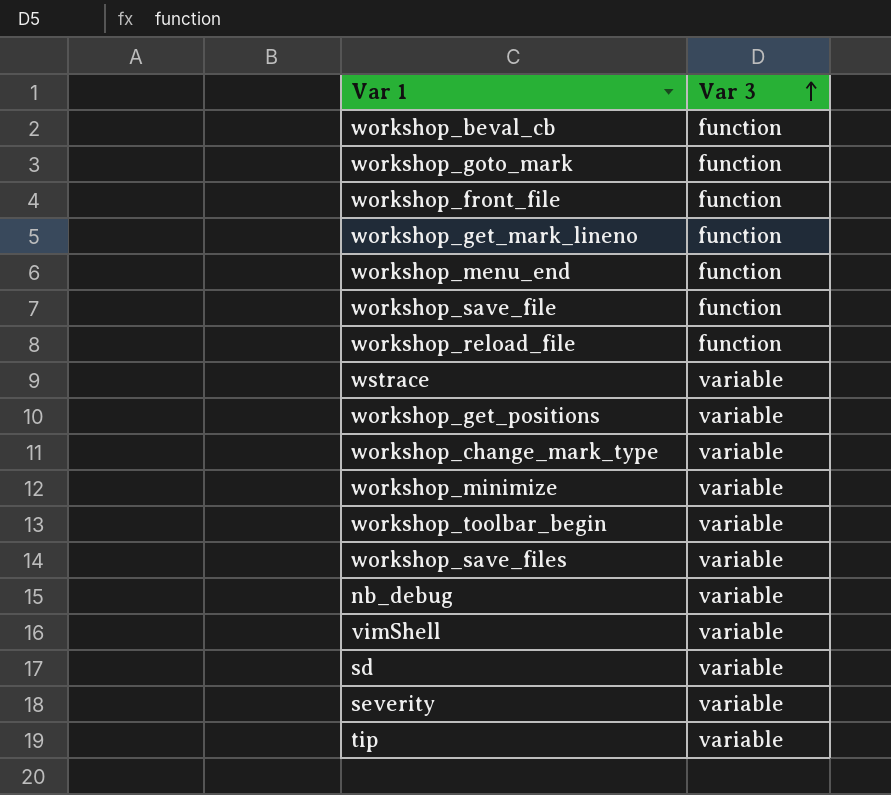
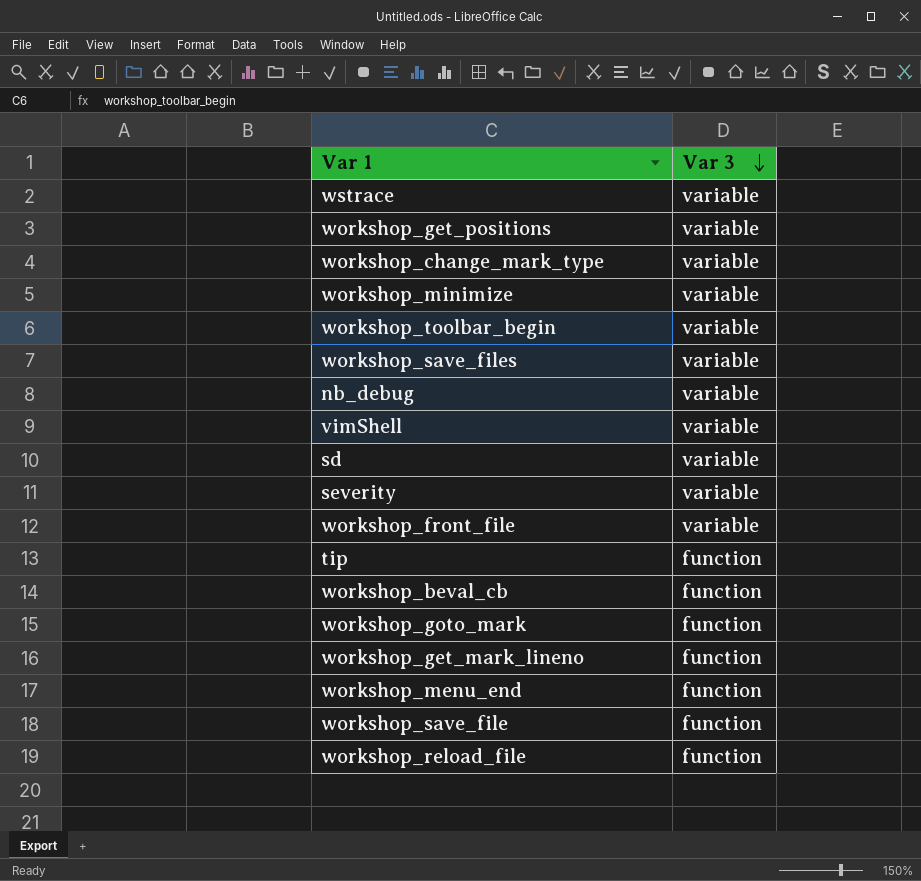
row order: Var 3 ascending -> Var 3 descending
workshop_front_file | Var 3: function -> variable
tip | Var 3: variable -> function

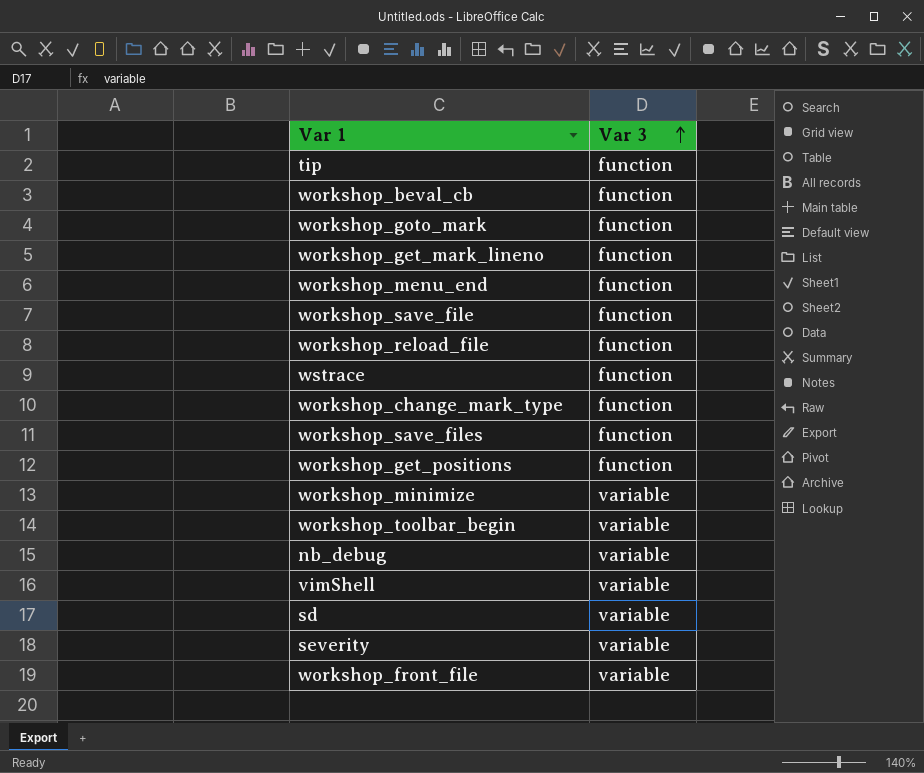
row order: Var 3 descending -> Var 3 ascending
wstrace | Var 3: variable -> function
workshop_change_mark_type | Var 3: variable -> function
workshop_save_files | Var 3: variable -> function
workshop_get_positions | Var 3: variable -> function

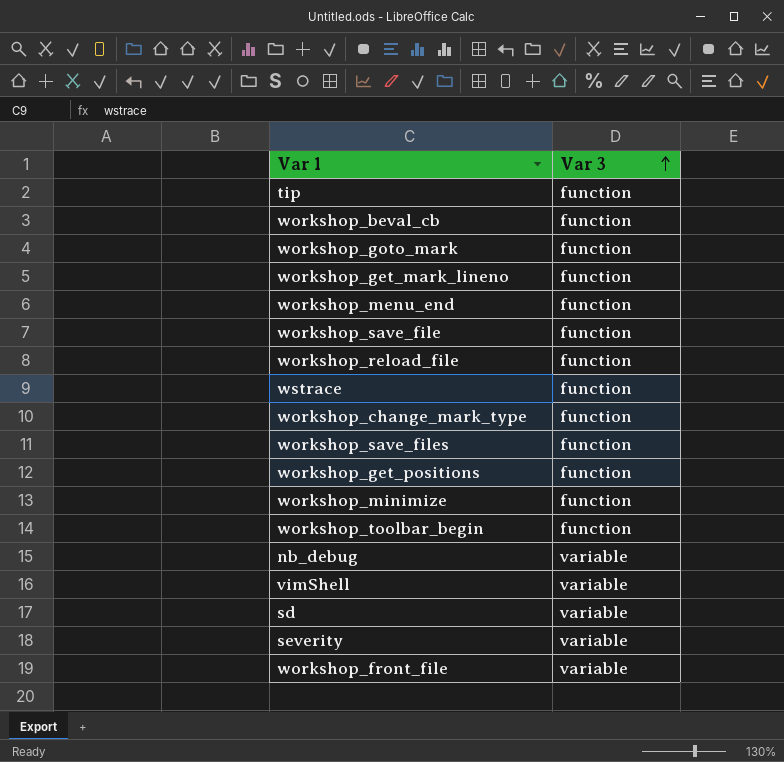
workshop_minimize | Var 3: variable -> function
workshop_toolbar_begin | Var 3: variable -> function

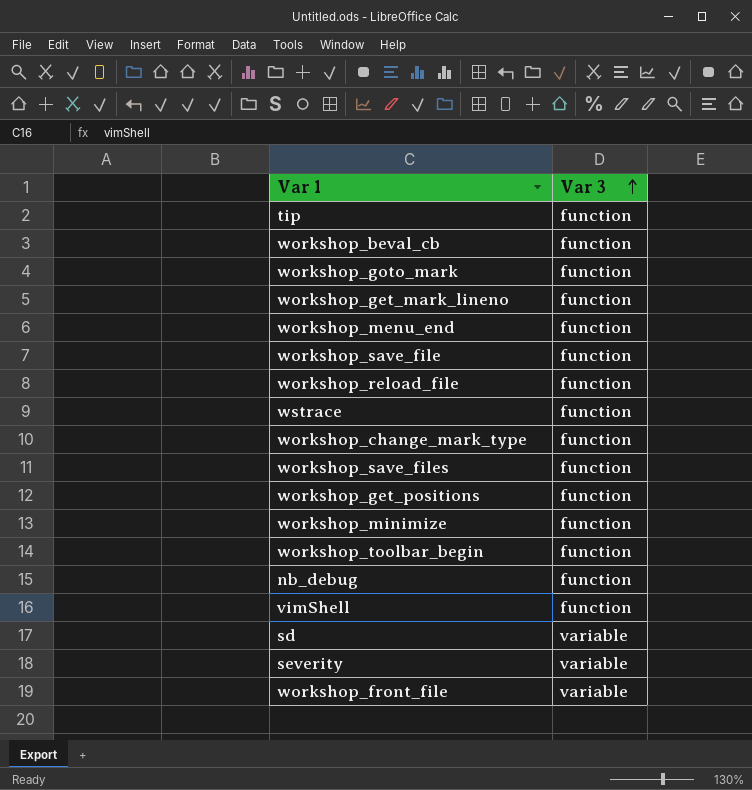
nb_debug | Var 3: variable -> function
vimShell | Var 3: variable -> function

